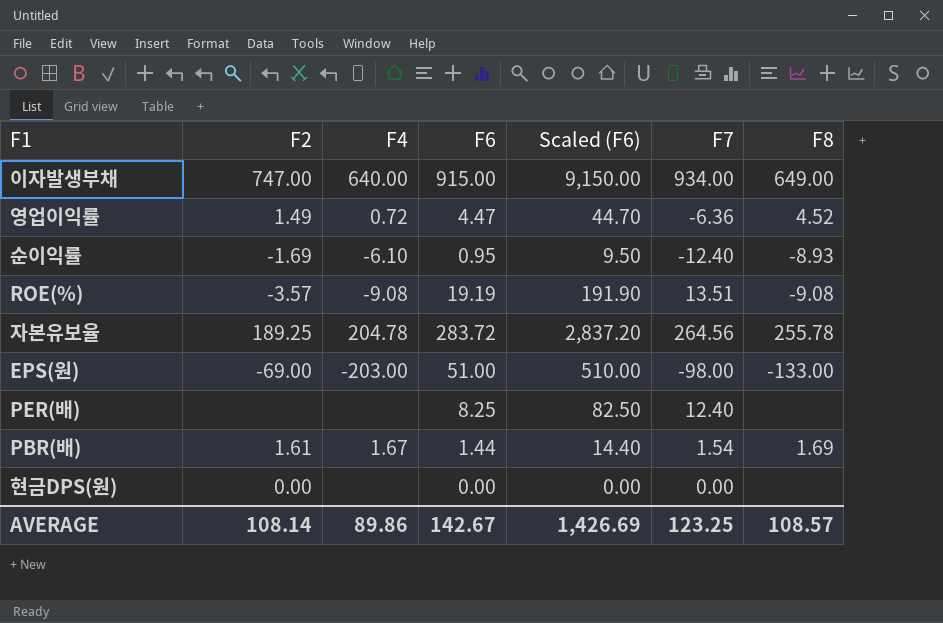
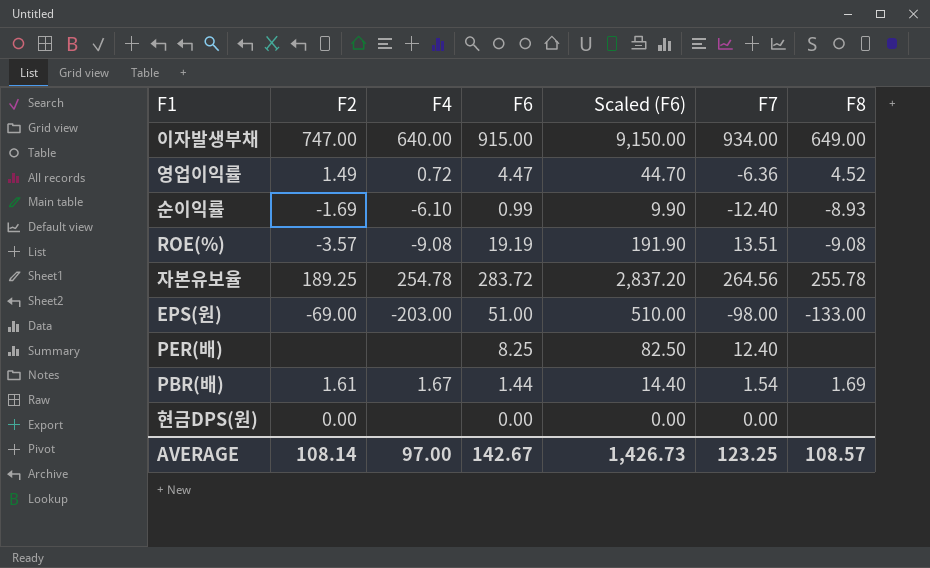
순이익률 | F6: 0.95 -> 0.99
순이익률 | Scaled (F6): 9.50 -> 9.90
자본유보율 | F4: 204.78 -> 254.78
AVERAGE | F4: 89.86 -> 97.00
AVERAGE | Scaled (F6): 1,426.69 -> 1,426.73

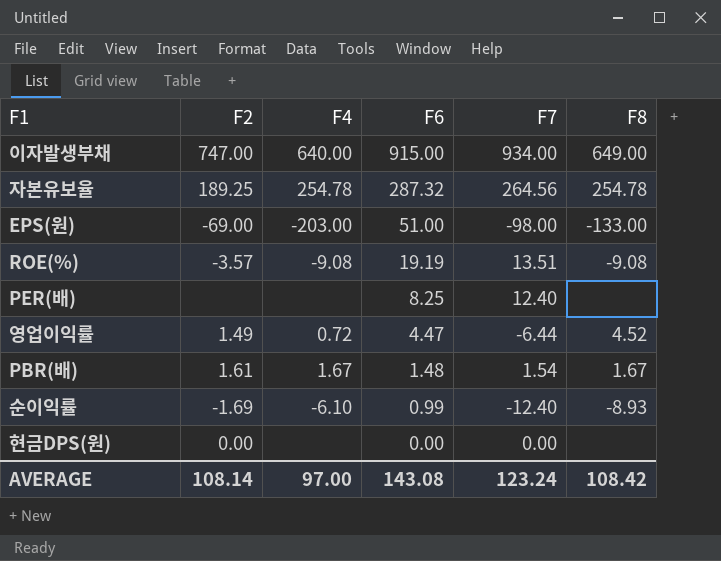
row order: none -> F6 descending
column Scaled (F6) | formula: [F6] * 10 -> none
자본유보율 | F6: 283.72 -> 287.32
자본유보율 | F8: 255.78 -> 254.78
영업이익률 | F7: -6.36 -> -6.44
PBR(배) | F6: 1.44 -> 1.48
PBR(배) | F8: 1.69 -> 1.67
AVERAGE | F6: 142.67 -> 143.08
AVERAGE | F7: 123.25 -> 123.24
AVERAGE | F8: 108.57 -> 108.42

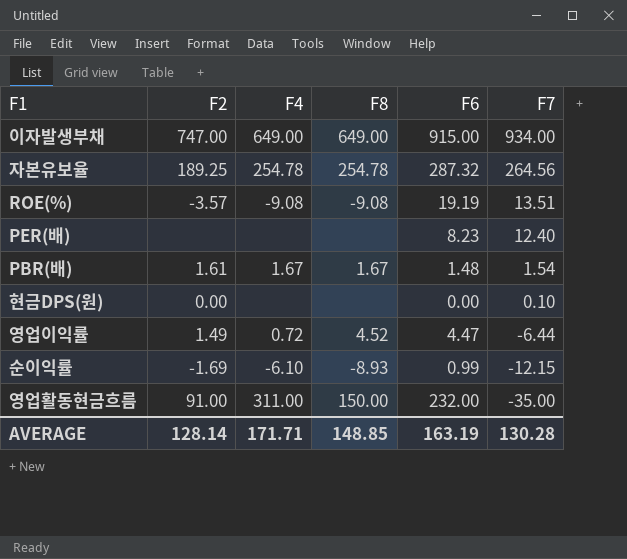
row order: F6 descending -> F7 descending
column F8 | position: 6 -> 4
row EPS(원): -69.00 | -203.00 | 51.00 | -98.00 | -133.00 -> none
이자발생부채 | F4: 640.00 -> 649.00
PER(배) | F6: 8.25 -> 8.23
현금DPS(원) | F7: 0.00 -> 0.10
순이익률 | F7: -12.40 -> -12.15
row 영업활동현금흐름: none -> 91.00 | 311.00 | 150.00 | 232.00 | -35.00
AVERAGE | F2: 108.14 -> 128.14
AVERAGE | F4: 97.00 -> 171.71
AVERAGE | F8: 108.42 -> 148.85
AVERAGE | F6: 143.08 -> 163.19
AVERAGE | F7: 123.24 -> 130.28

